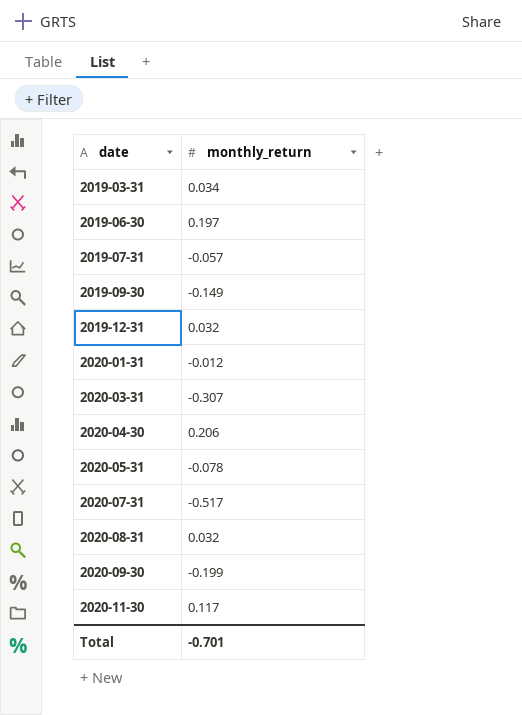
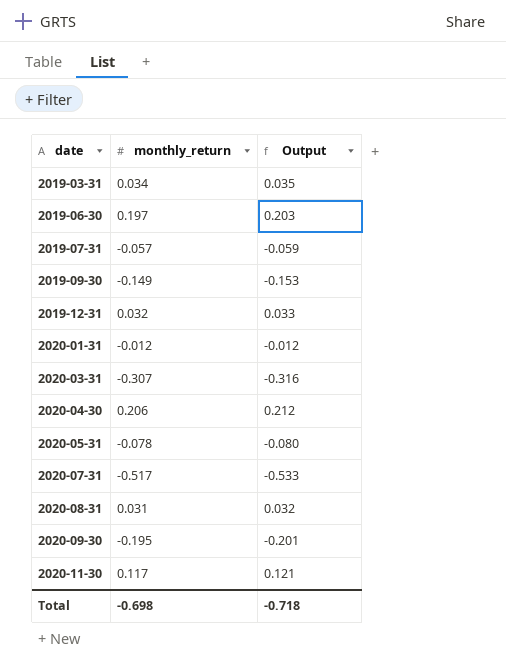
column Output | formula: none -> [monthly_return] * 1.03
2020-08-31 | monthly_return: 0.032 -> 0.031
2020-09-30 | monthly_return: -0.199 -> -0.195
Total | monthly_return: -0.701 -> -0.698

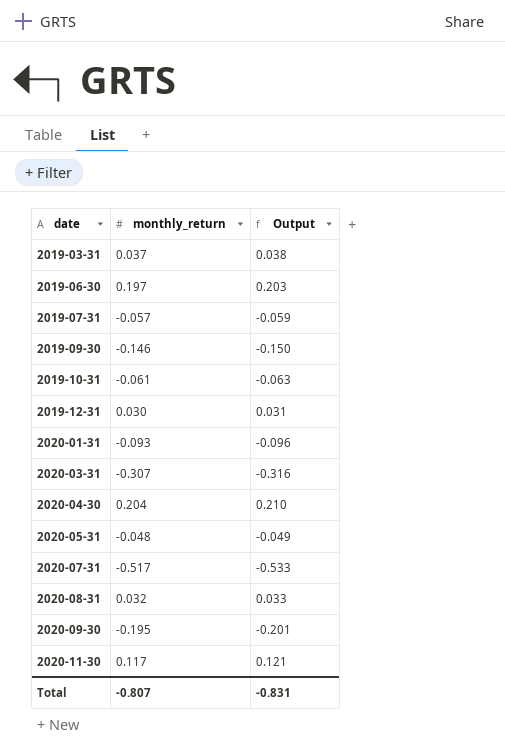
2019-03-31 | monthly_return: 0.034 -> 0.037
2019-03-31 | Output: 0.035 -> 0.038
2019-09-30 | monthly_return: -0.149 -> -0.146
2019-09-30 | Output: -0.153 -> -0.150
row 2019-10-31: none -> -0.061 | -0.063
2019-12-31 | monthly_return: 0.032 -> 0.030
2019-12-31 | Output: 0.033 -> 0.031
2020-01-31 | monthly_return: -0.012 -> -0.093
2020-01-31 | Output: -0.012 -> -0.096
2020-04-30 | monthly_return: 0.206 -> 0.204
2020-04-30 | Output: 0.212 -> 0.210
2020-05-31 | monthly_return: -0.078 -> -0.048
2020-05-31 | Output: -0.080 -> -0.049
2020-08-31 | monthly_return: 0.031 -> 0.032
2020-08-31 | Output: 0.032 -> 0.033
Total | monthly_return: -0.698 -> -0.807
Total | Output: -0.718 -> -0.831

